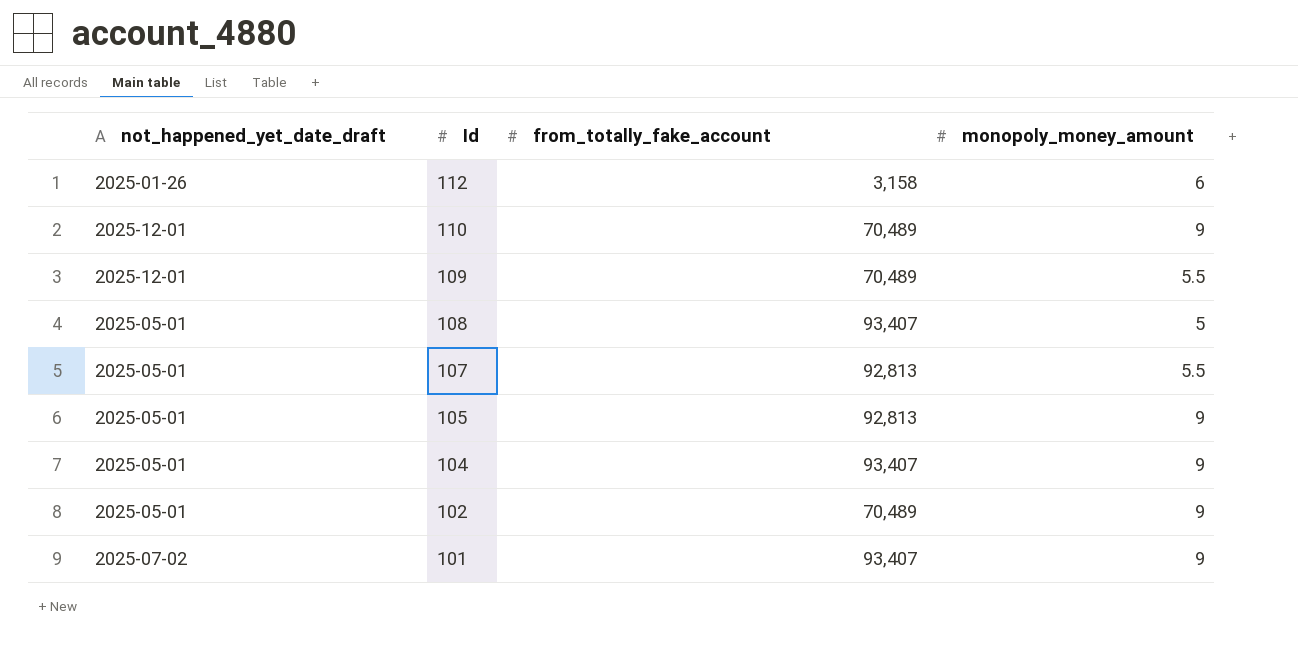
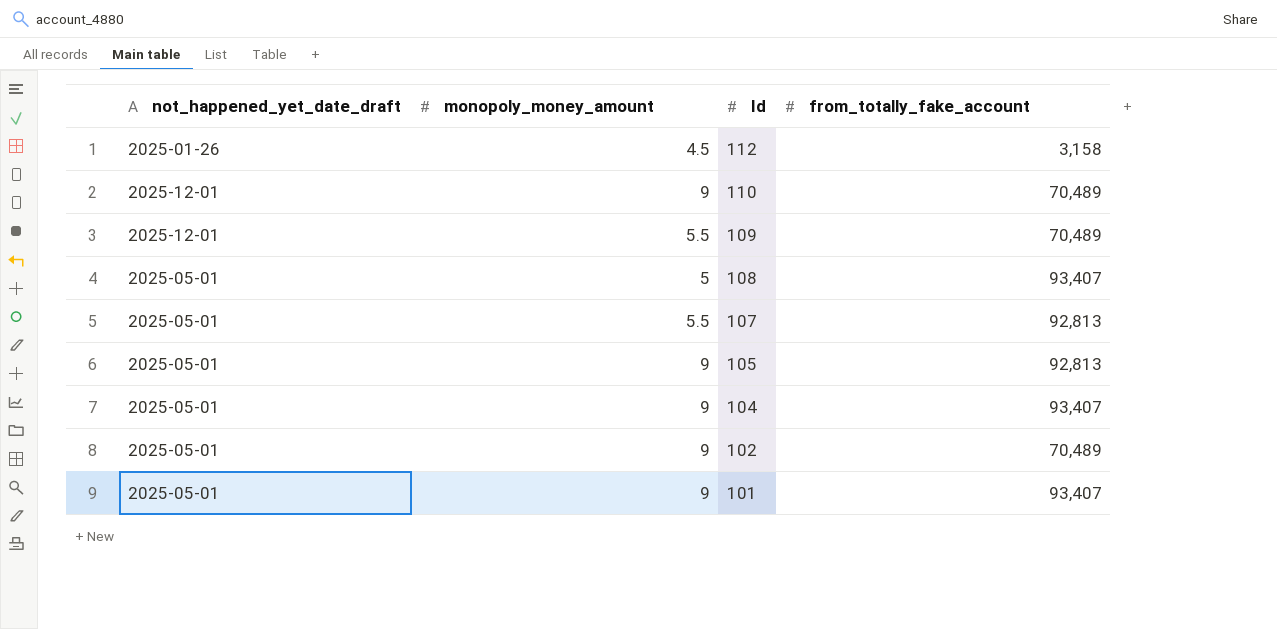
column monopoly_money_amount | position: 4 -> 2
112 | monopoly_money_amount: 6 -> 4.5
101 | not_happened_yet_date_draft: 2025-07-02 -> 2025-05-01

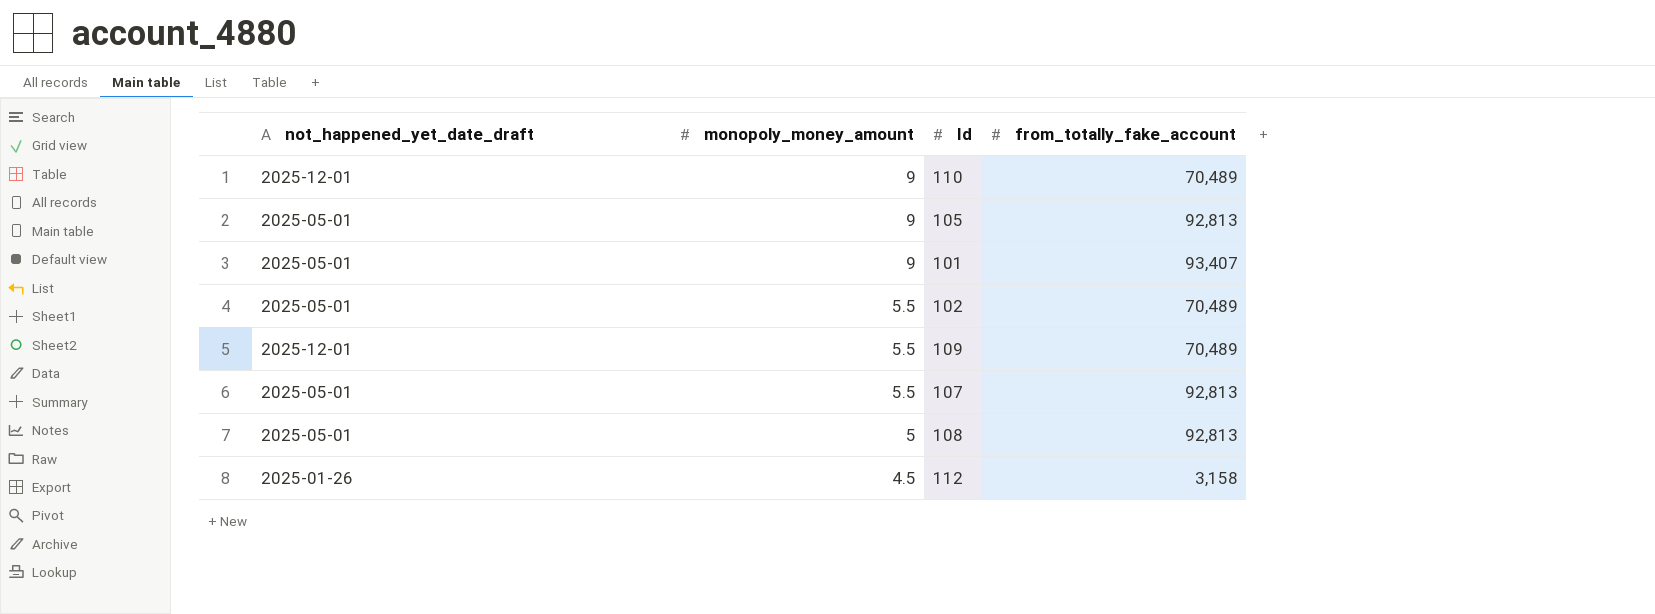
row order: Id descending -> monopoly_money_amount descending
row 104: 2025-05-01 | 9 | 93,407 -> none
102 | monopoly_money_amount: 9 -> 5.5
108 | from_totally_fake_account: 93,407 -> 92,813

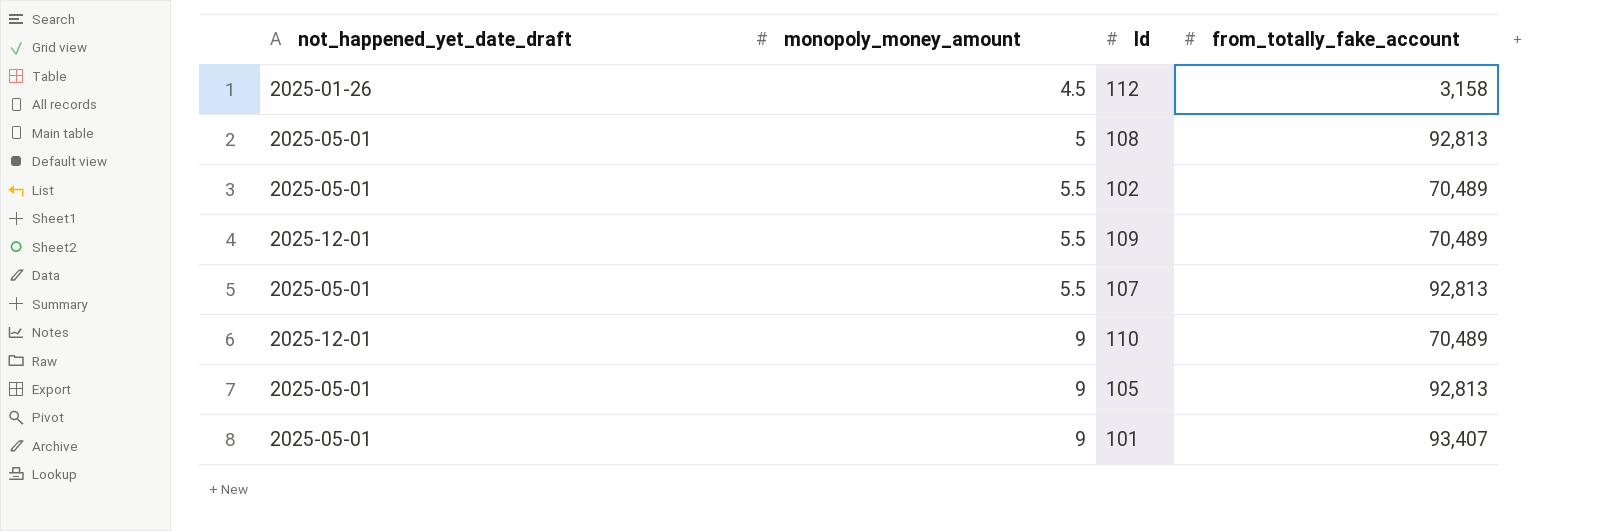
row order: monopoly_money_amount descending -> monopoly_money_amount ascending

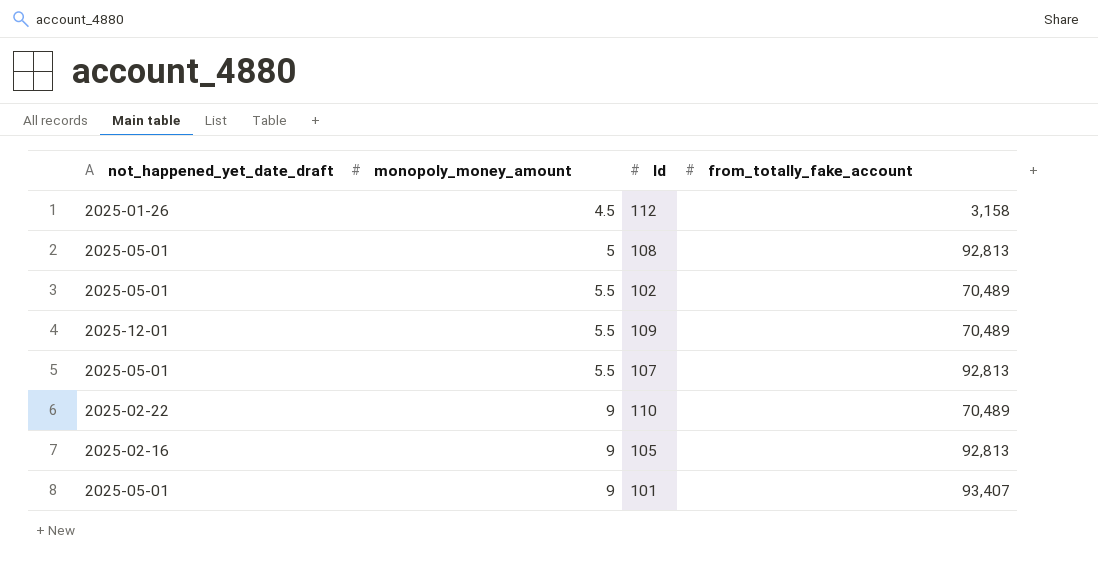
110 | not_happened_yet_date_draft: 2025-12-01 -> 2025-02-22
105 | not_happened_yet_date_draft: 2025-05-01 -> 2025-02-16

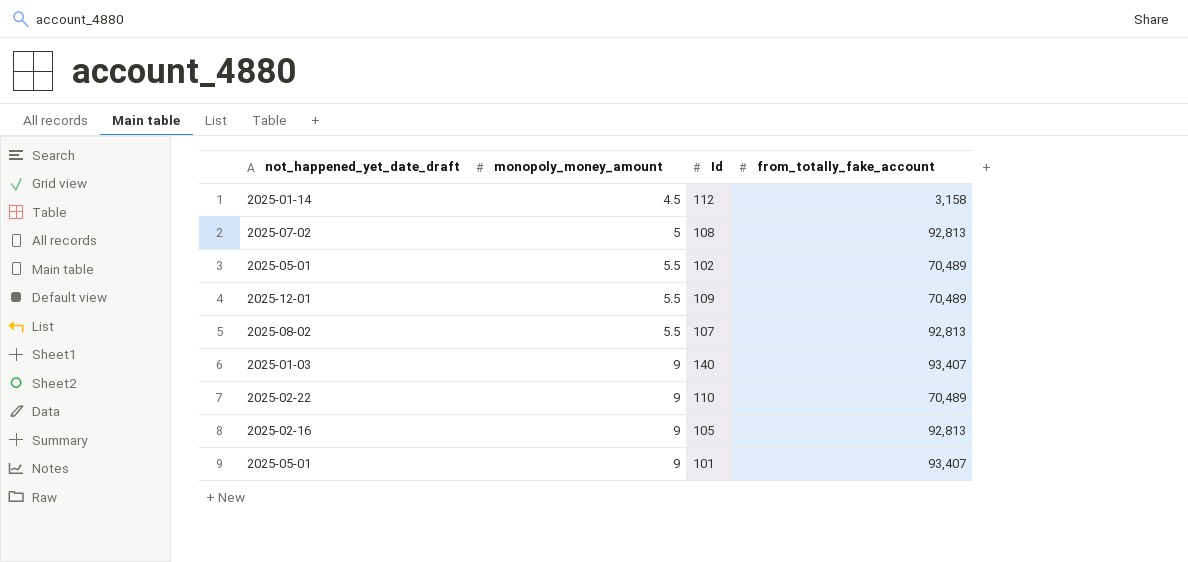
112 | not_happened_yet_date_draft: 2025-01-26 -> 2025-01-14
108 | not_happened_yet_date_draft: 2025-05-01 -> 2025-07-02
107 | not_happened_yet_date_draft: 2025-05-01 -> 2025-08-02
row 140: none -> 2025-01-03 | 9 | 93,407

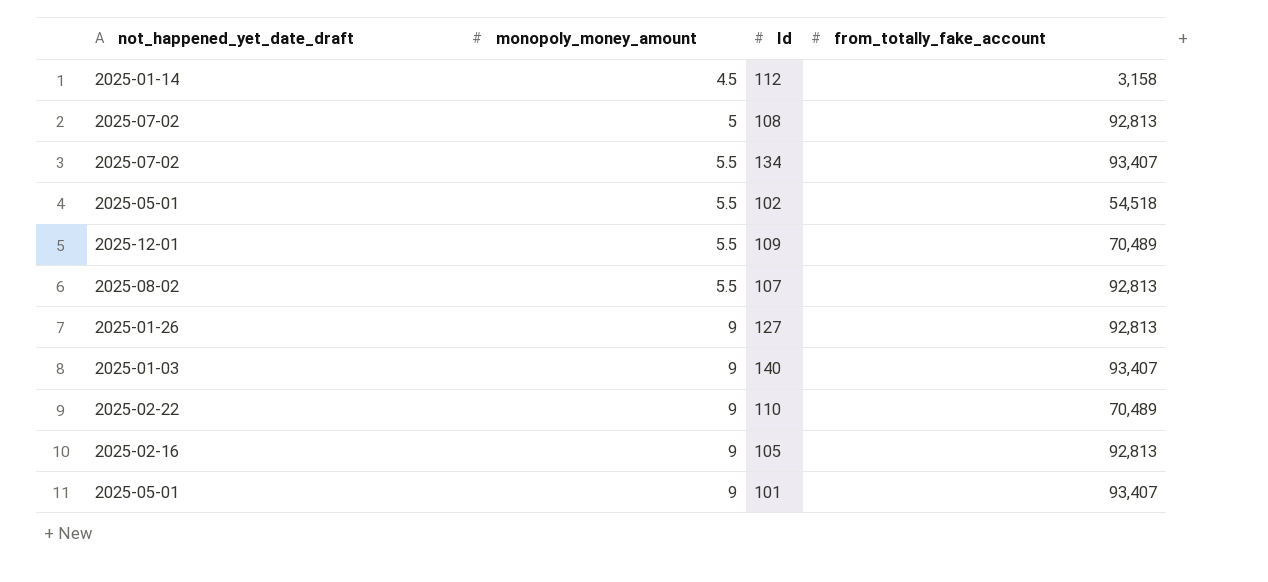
row 134: none -> 2025-07-02 | 5.5 | 93,407
102 | from_totally_fake_account: 70,489 -> 54,518
row 127: none -> 2025-01-26 | 9 | 92,813

